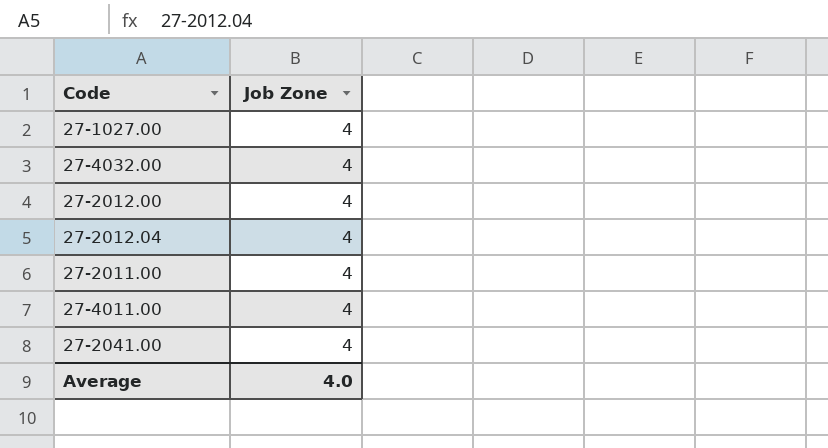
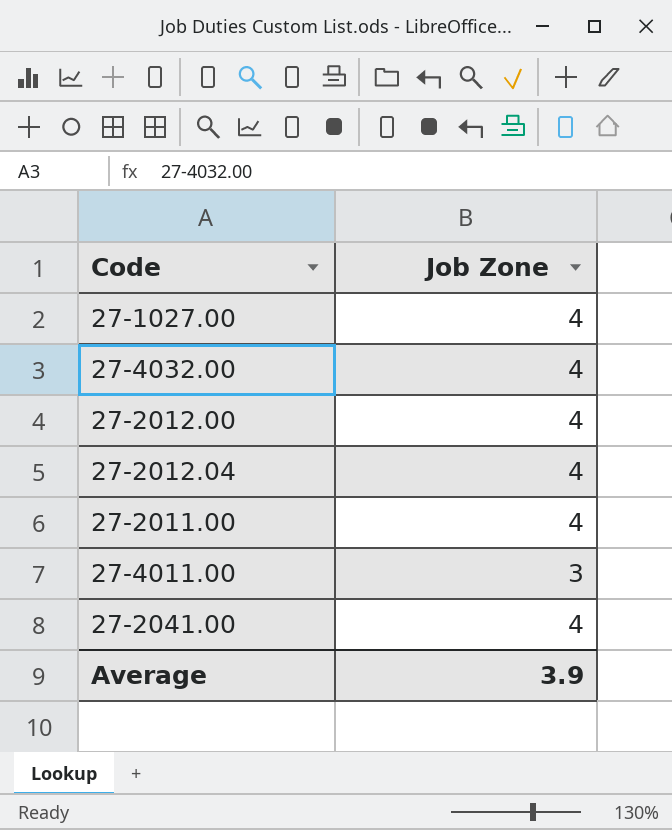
27-4011.00 | Job Zone: 4 -> 3
Average | Job Zone: 4.0 -> 3.9

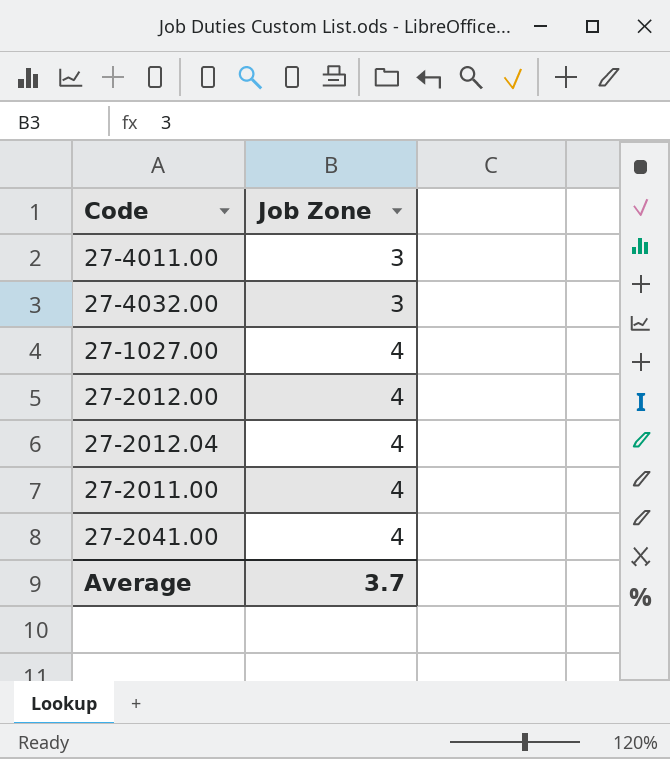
row order: none -> Job Zone ascending
27-4032.00 | Job Zone: 4 -> 3
Average | Job Zone: 3.9 -> 3.7

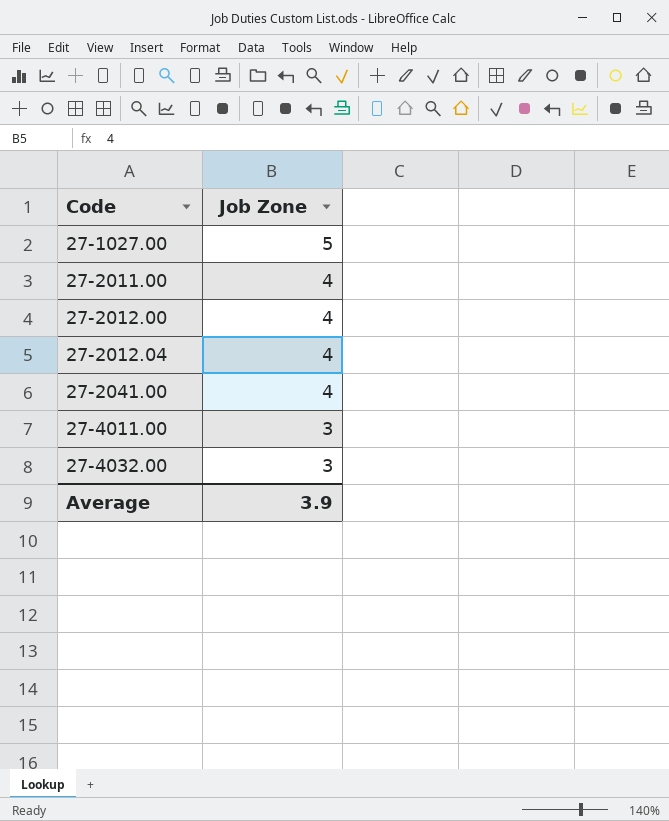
row order: Job Zone ascending -> Code ascending
27-1027.00 | Job Zone: 4 -> 5
Average | Job Zone: 3.7 -> 3.9

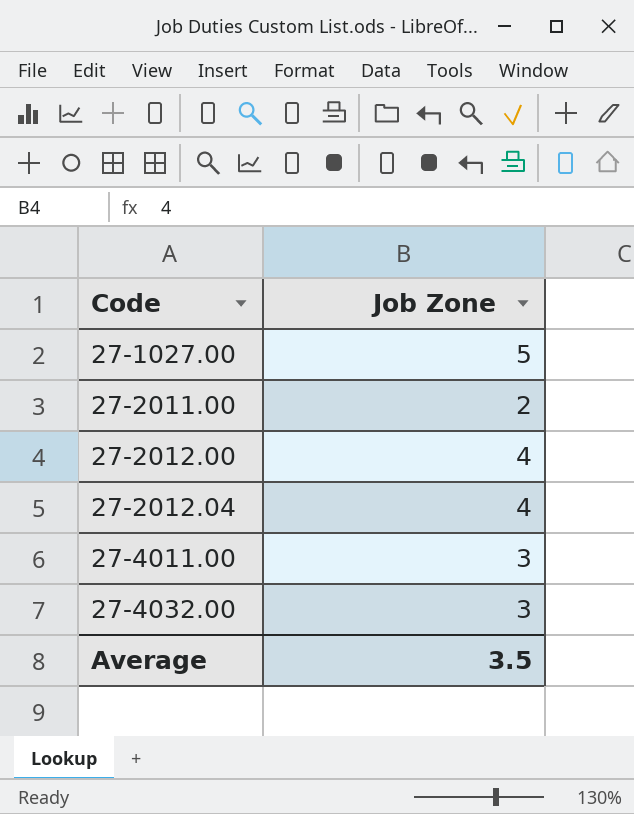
row 27-2041.00: 4 -> none
27-2011.00 | Job Zone: 4 -> 2
Average | Job Zone: 3.9 -> 3.5

